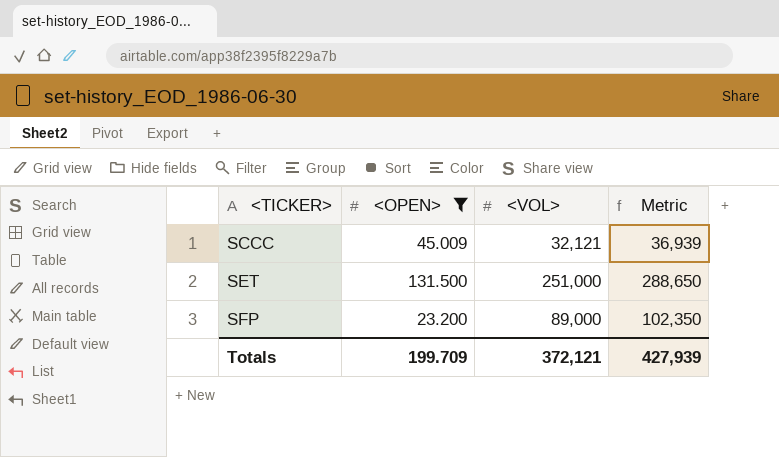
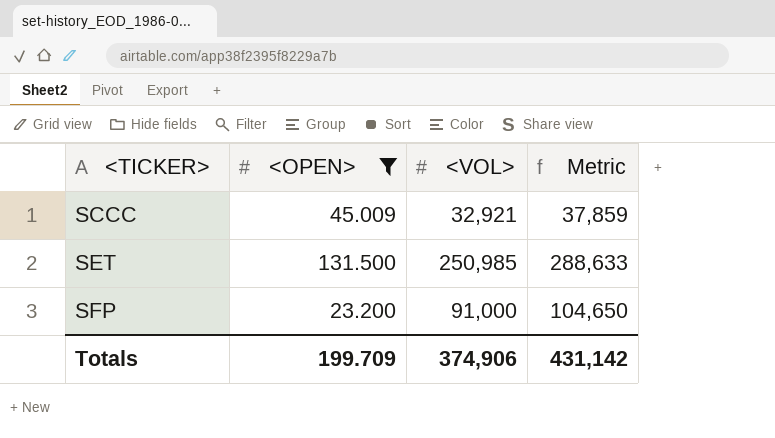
SCCC | <VOL>: 32,121 -> 32,921
SCCC | Metric: 36,939 -> 37,859
SET | <VOL>: 251,000 -> 250,985
SET | Metric: 288,650 -> 288,633
SFP | <VOL>: 89,000 -> 91,000
SFP | Metric: 102,350 -> 104,650
Totals | <VOL>: 372,121 -> 374,906
Totals | Metric: 427,939 -> 431,142

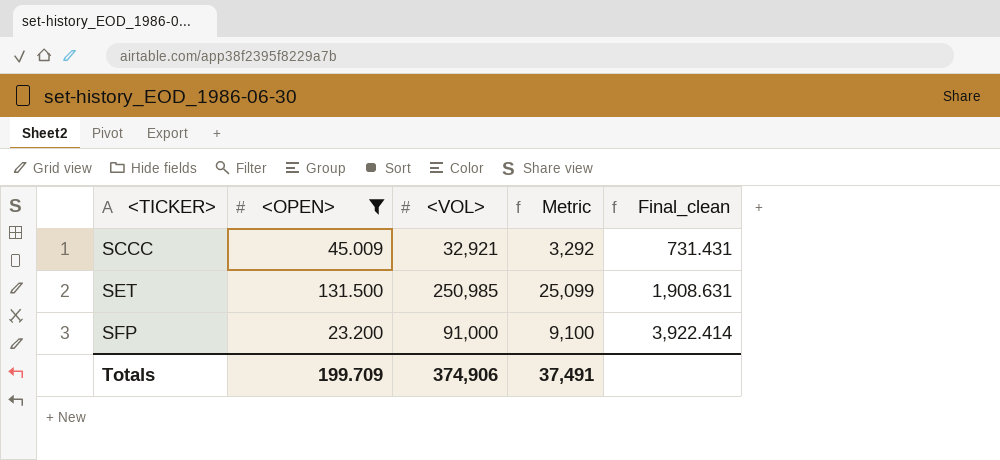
column Metric | formula: [<VOL>] * 1.15 -> [<VOL>] * 0.1
column Final_clean | formula: none -> [<VOL>] / [<OPEN>]
Totals | Metric: 431,142 -> 37,491

